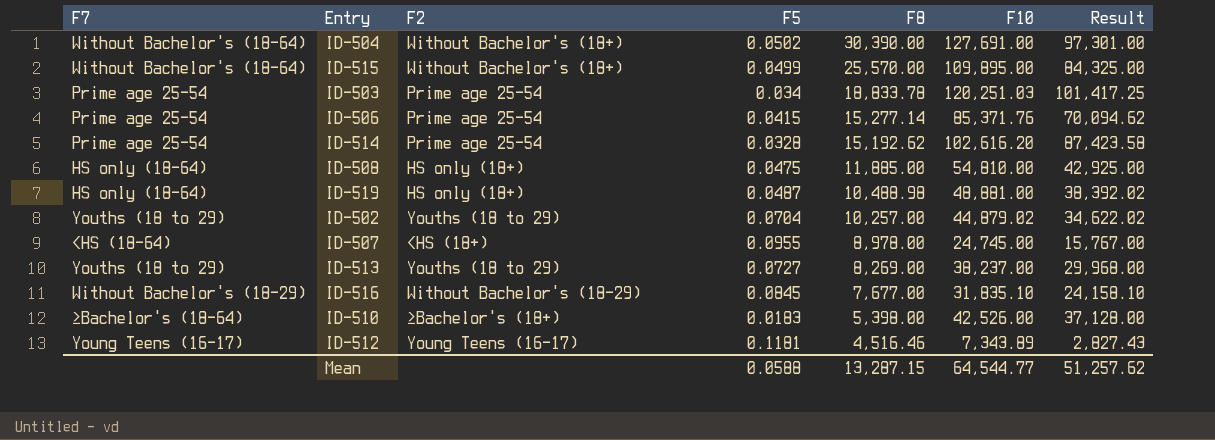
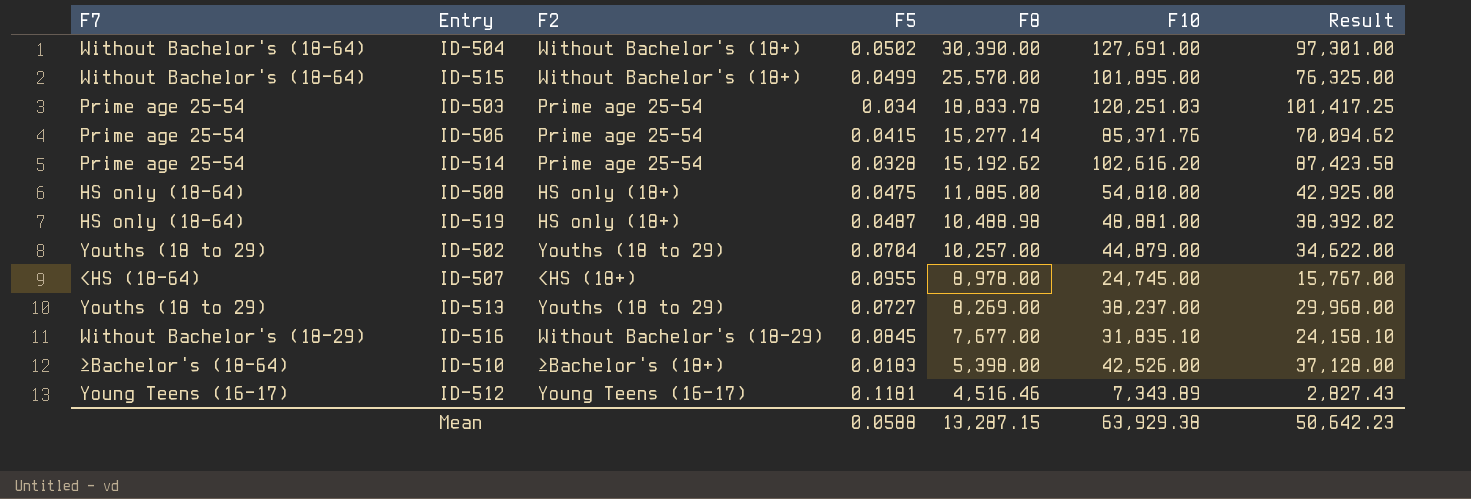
ID-515 | F10: 109,895.00 -> 101,895.00
ID-515 | Result: 84,325.00 -> 76,325.00
ID-502 | F10: 44,879.02 -> 44,879.00
ID-502 | Result: 34,622.02 -> 34,622.00
Mean | F10: 64,544.77 -> 63,929.38
Mean | Result: 51,257.62 -> 50,642.23

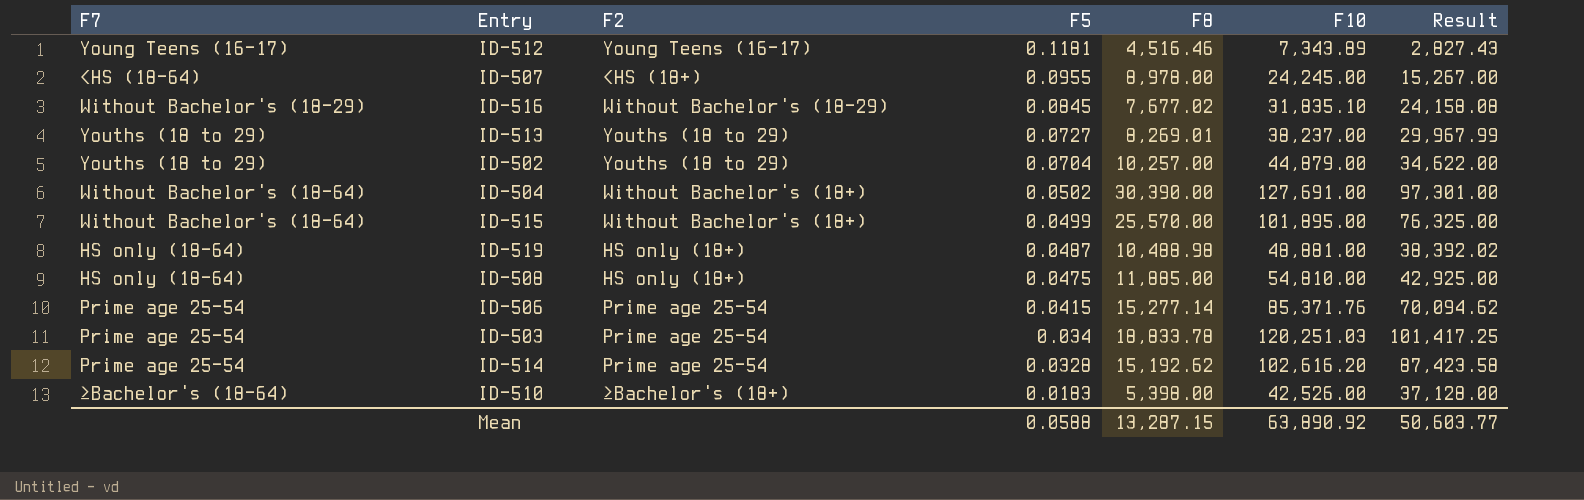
row order: F8 descending -> F5 descending
ID-507 | F10: 24,745.00 -> 24,245.00
ID-507 | Result: 15,767.00 -> 15,267.00
ID-516 | F8: 7,677.00 -> 7,677.02
ID-516 | Result: 24,158.10 -> 24,158.08
ID-513 | F8: 8,269.00 -> 8,269.01
ID-513 | Result: 29,968.00 -> 29,967.99
Mean | F10: 63,929.38 -> 63,890.92
Mean | Result: 50,642.23 -> 50,603.77

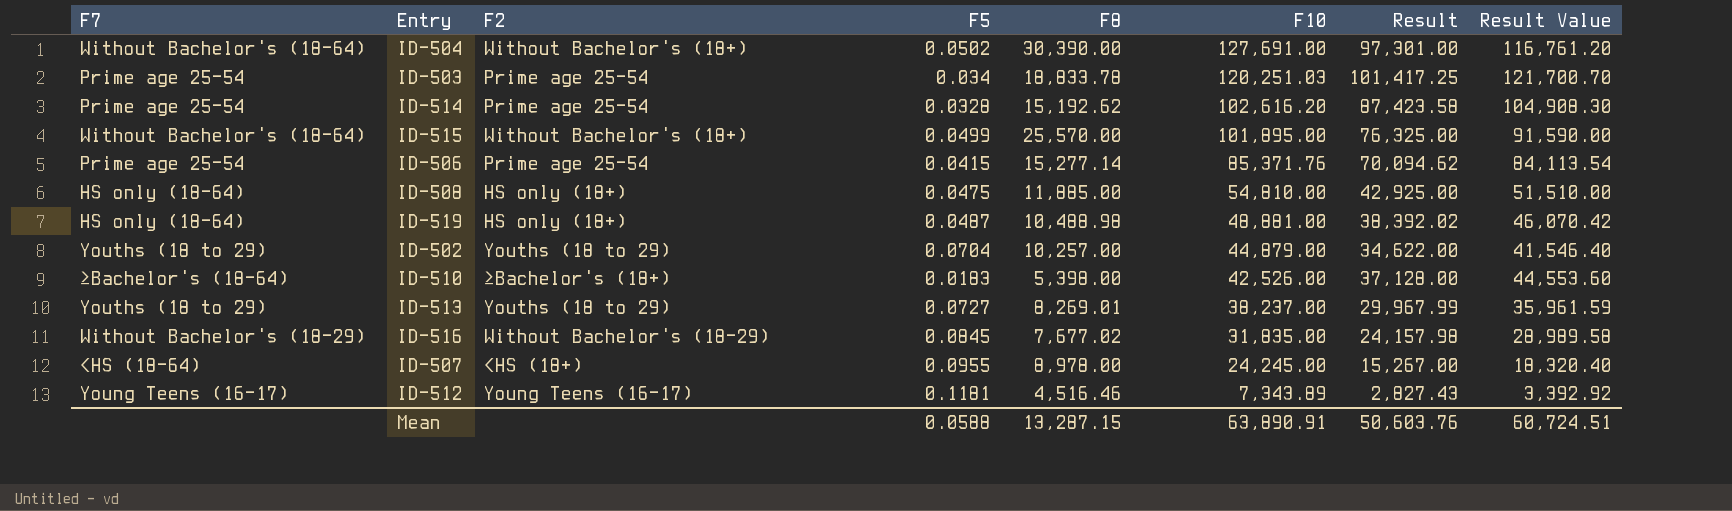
row order: F5 descending -> F10 descending
column Result Value | formula: none -> [Result] * 1.2
ID-516 | F10: 31,835.10 -> 31,835.00
ID-516 | Result: 24,158.08 -> 24,157.98
Mean | F10: 63,890.92 -> 63,890.91
Mean | Result: 50,603.77 -> 50,603.76

